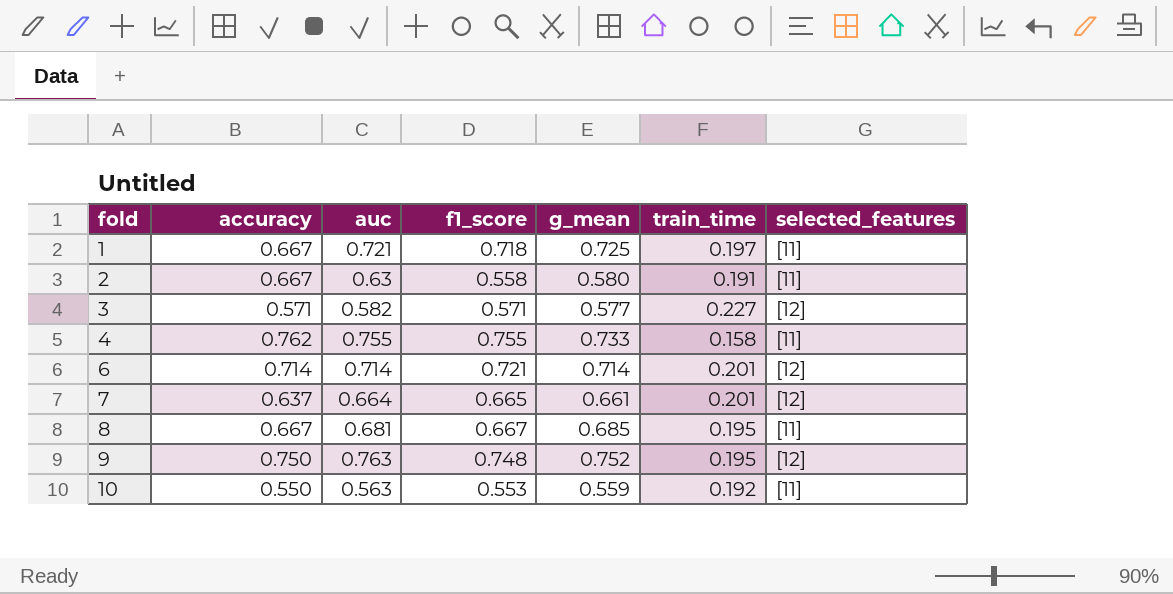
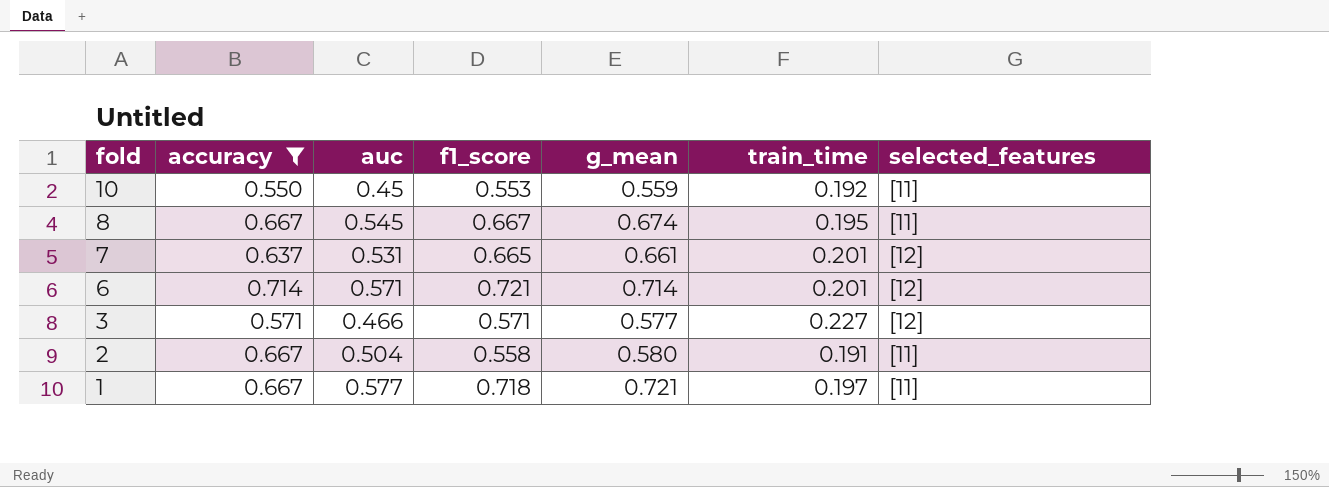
filter: none -> accuracy <= 0.714
row order: fold ascending -> fold descending
10 | auc: 0.563 -> 0.45
8 | auc: 0.681 -> 0.545
8 | g_mean: 0.685 -> 0.674
7 | auc: 0.664 -> 0.531
6 | auc: 0.714 -> 0.571
3 | auc: 0.582 -> 0.466
2 | auc: 0.63 -> 0.504
1 | auc: 0.721 -> 0.577
1 | g_mean: 0.725 -> 0.721

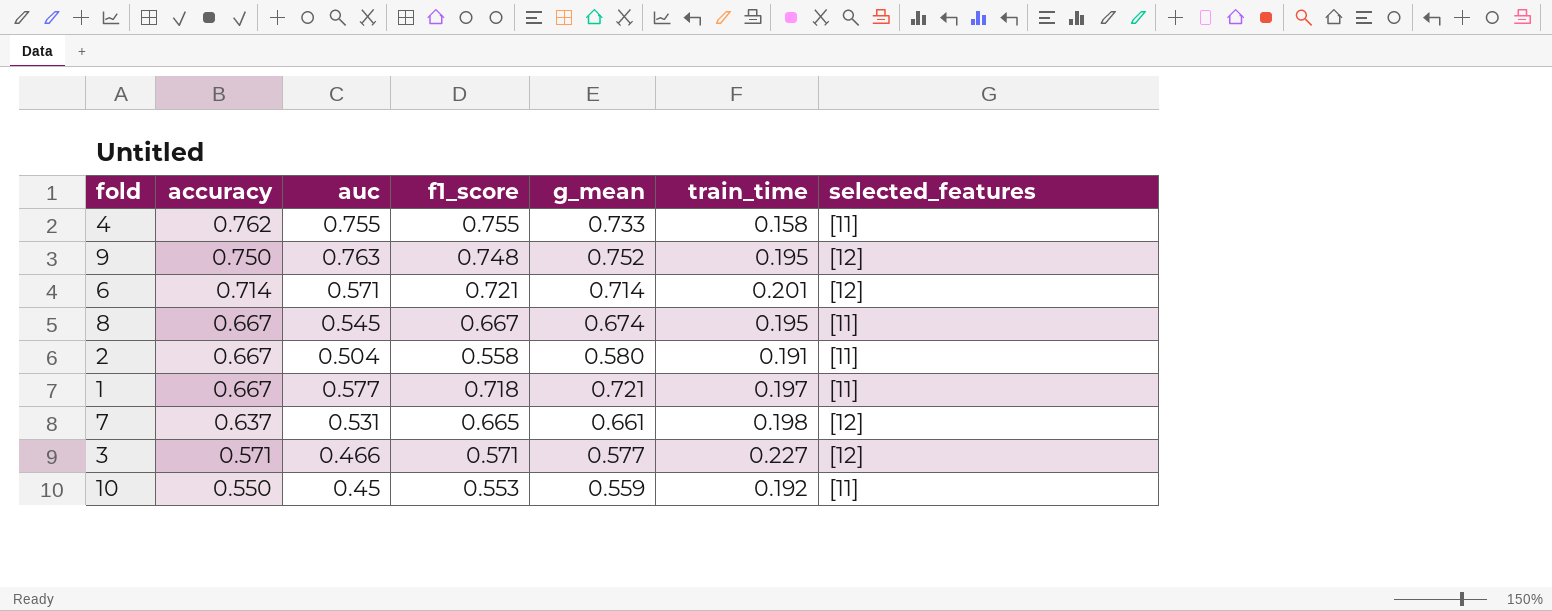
filter: accuracy <= 0.714 -> none
row order: fold descending -> accuracy descending
7 | train_time: 0.201 -> 0.198

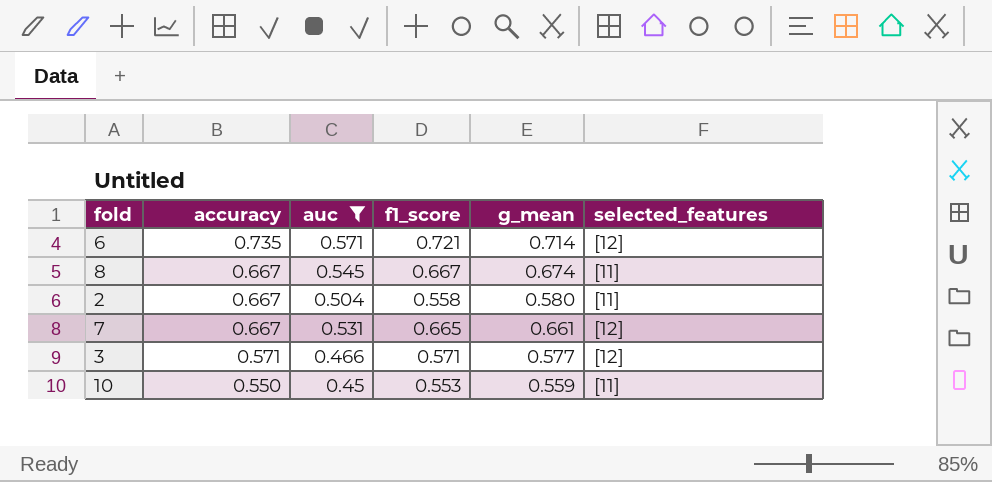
filter: none -> auc <= 0.571
column train_time | position: 6 -> none
6 | accuracy: 0.714 -> 0.735
7 | accuracy: 0.637 -> 0.667

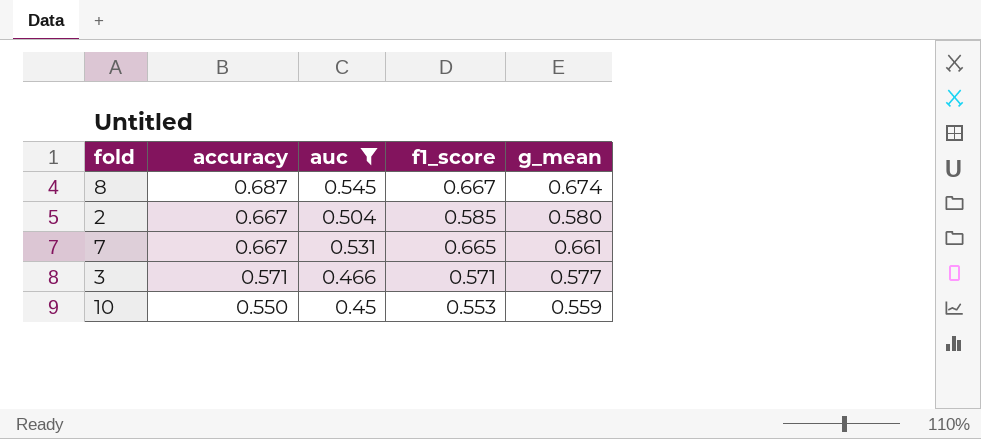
column selected_features | position: 6 -> none
row 6: 0.735 | 0.571 | 0.721 | 0.714 | [12] -> none
8 | accuracy: 0.667 -> 0.687
2 | f1_score: 0.558 -> 0.585

